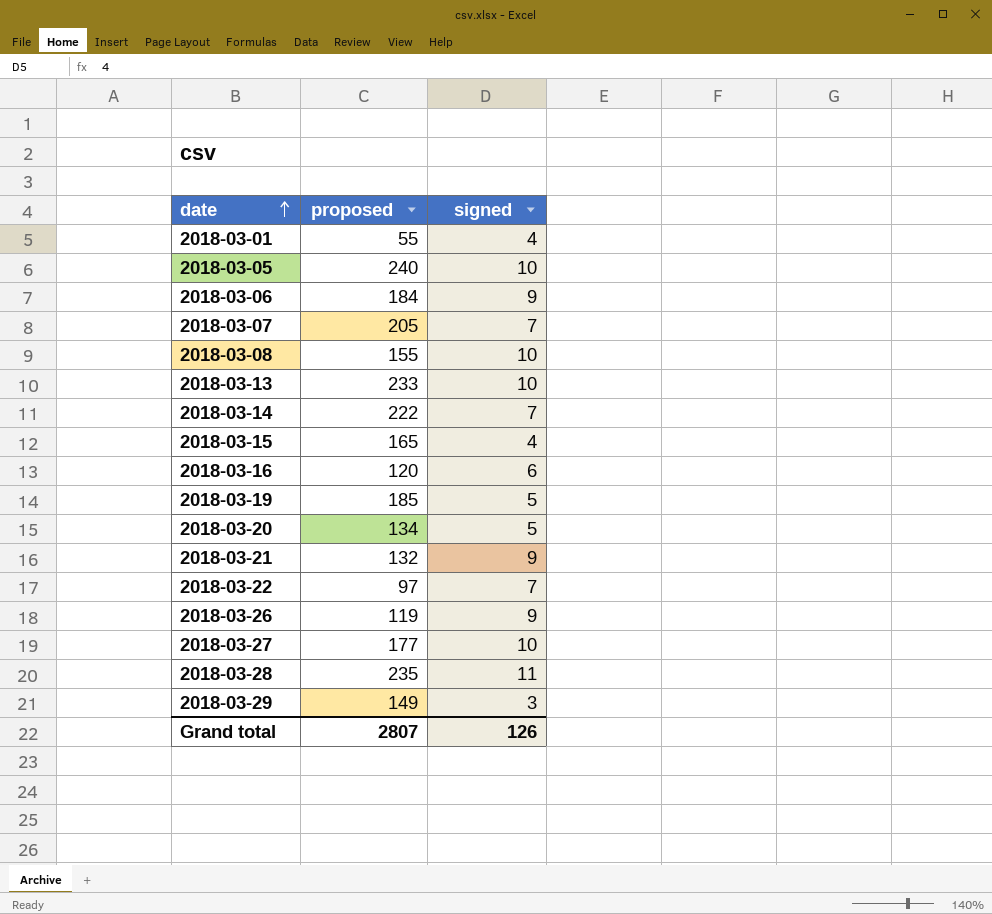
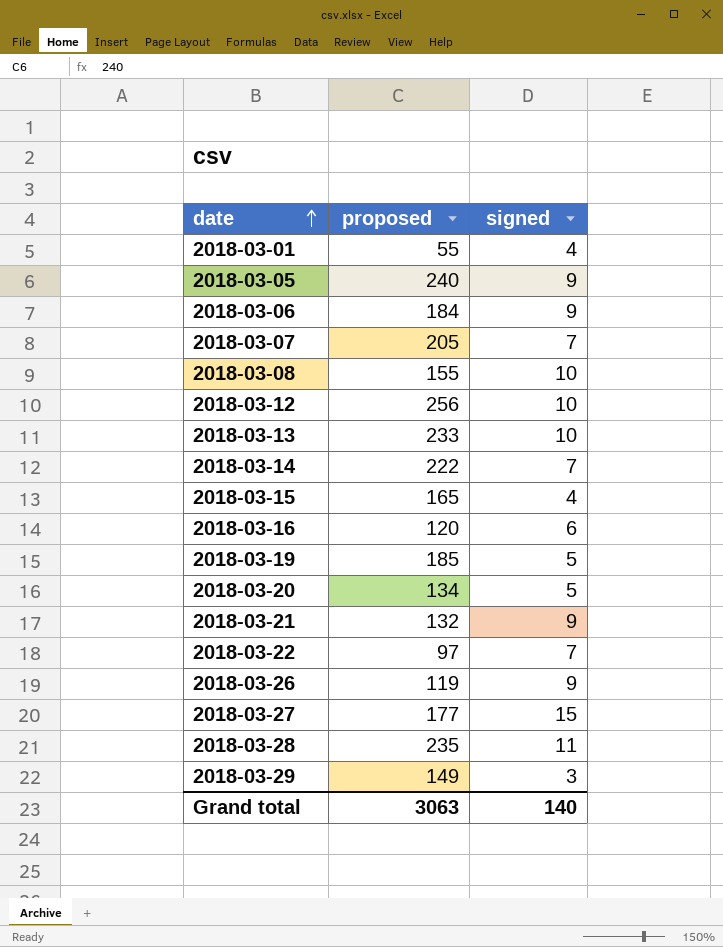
2018-03-05 | signed: 10 -> 9
row 2018-03-12: none -> 256 | 10
2018-03-27 | signed: 10 -> 15
Grand total | proposed: 2807 -> 3063
Grand total | signed: 126 -> 140

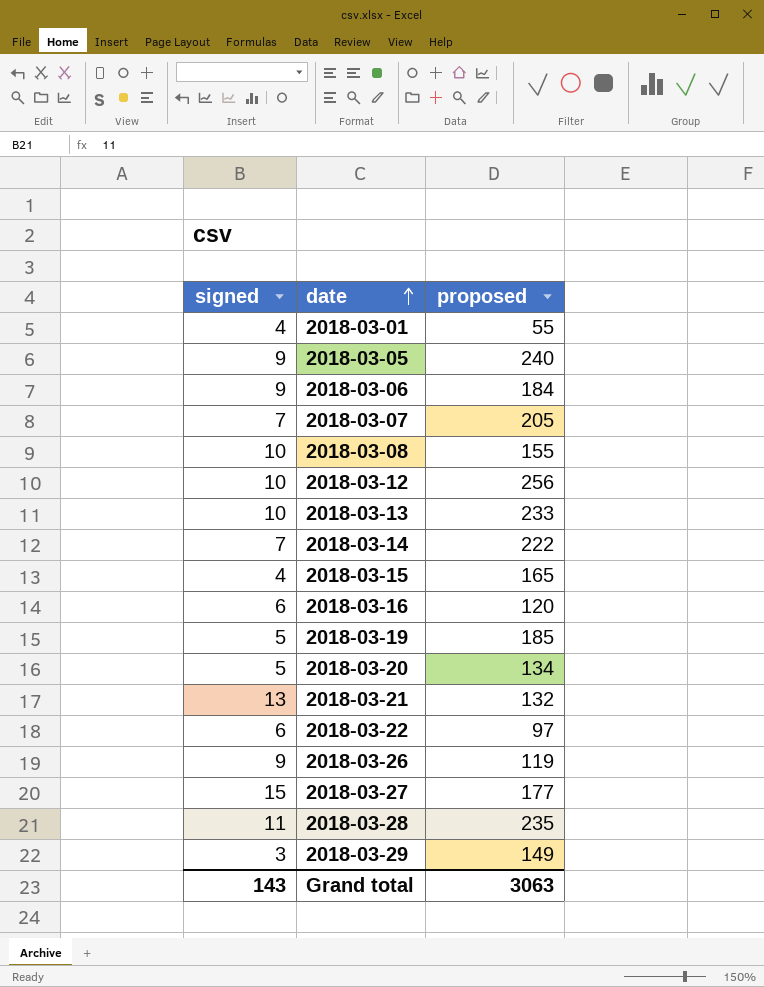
column signed | position: 3 -> 1
2018-03-21 | signed: 9 -> 13
2018-03-22 | signed: 7 -> 6
Grand total | signed: 140 -> 143

